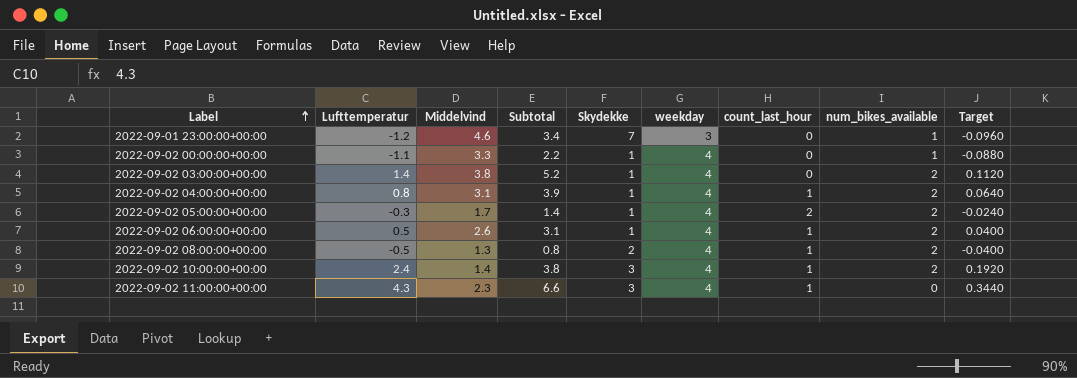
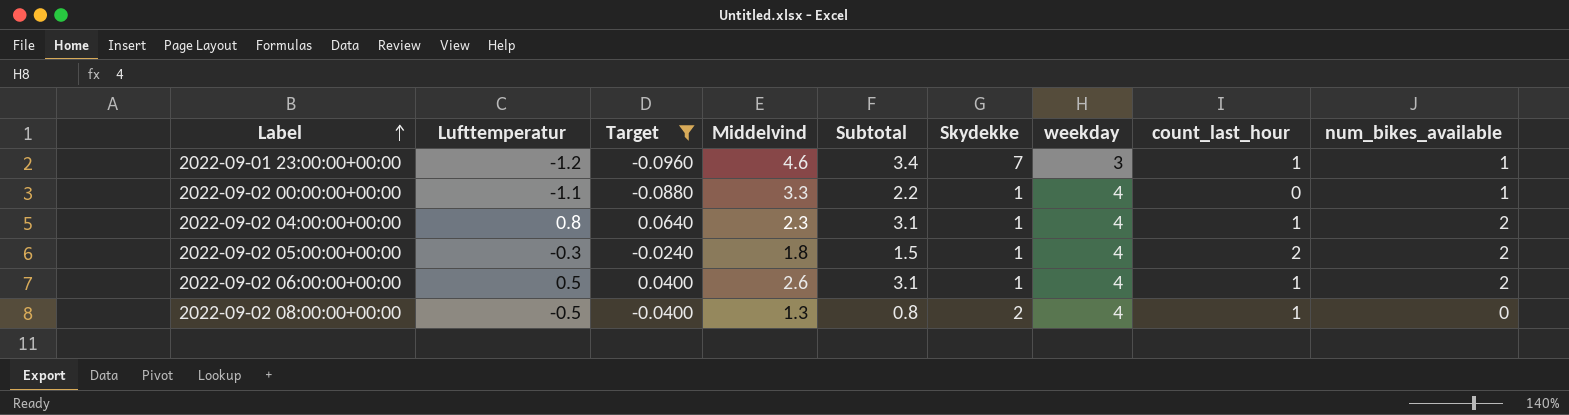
filter: none -> Target <= 0.0640
column Target | position: 9 -> 3
2022-09-01 23:00:00+00:00 | count_last_hour: 0 -> 1
2022-09-02 04:00:00+00:00 | Middelvind: 3.1 -> 2.3
2022-09-02 04:00:00+00:00 | Subtotal: 3.9 -> 3.1
2022-09-02 05:00:00+00:00 | Middelvind: 1.7 -> 1.8
2022-09-02 05:00:00+00:00 | Subtotal: 1.4 -> 1.5
2022-09-02 08:00:00+00:00 | num_bikes_available: 2 -> 0

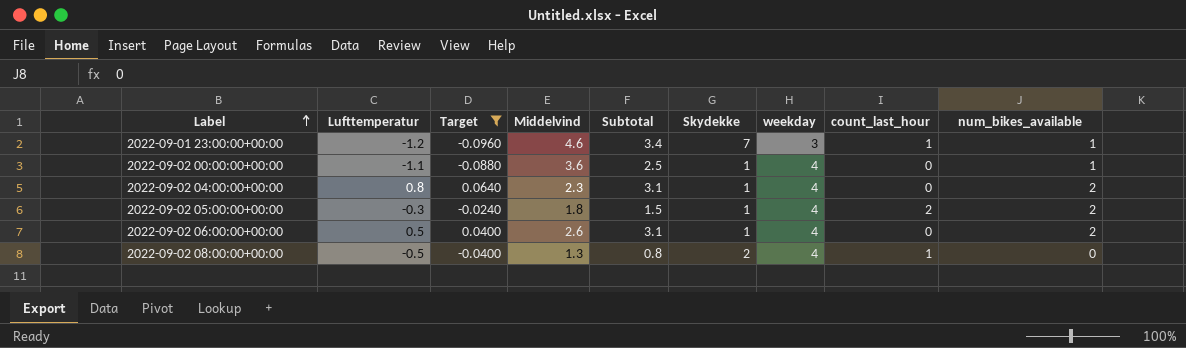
2022-09-02 00:00:00+00:00 | Middelvind: 3.3 -> 3.6
2022-09-02 00:00:00+00:00 | Subtotal: 2.2 -> 2.5
2022-09-02 04:00:00+00:00 | count_last_hour: 1 -> 0
2022-09-02 06:00:00+00:00 | count_last_hour: 1 -> 0

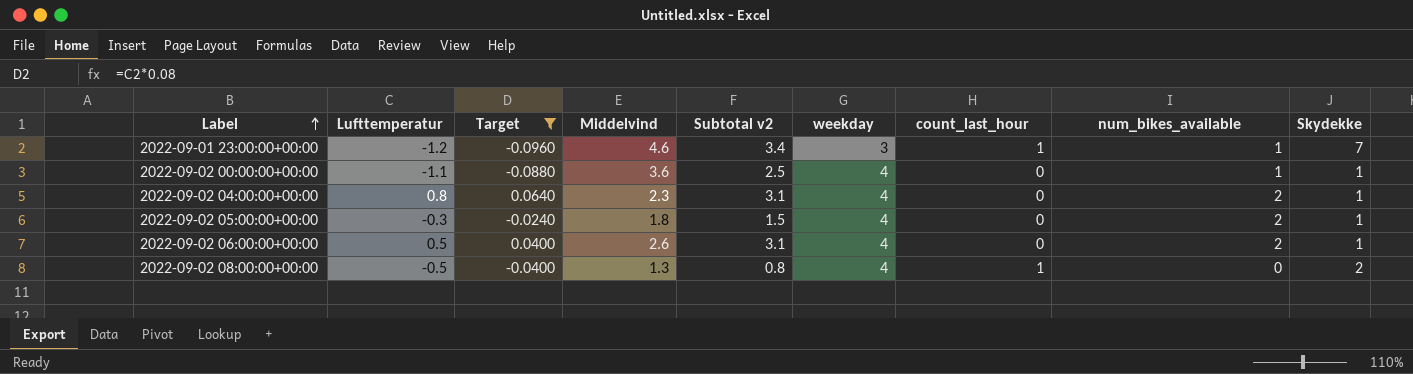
column name: Subtotal -> Subtotal v2
column Skydekke | position: 6 -> 9
2022-09-02 05:00:00+00:00 | count_last_hour: 2 -> 0

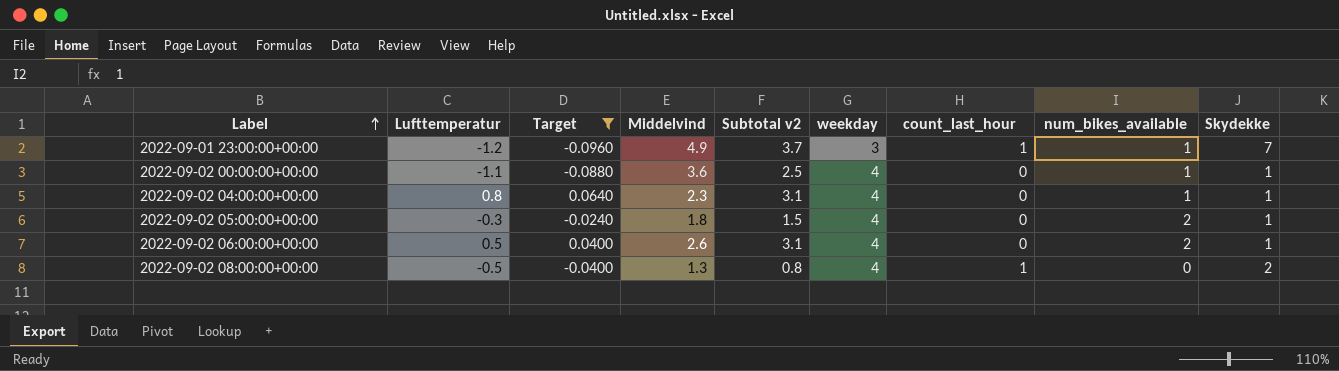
2022-09-01 23:00:00+00:00 | Middelvind: 4.6 -> 4.9
2022-09-01 23:00:00+00:00 | Subtotal v2: 3.4 -> 3.7
2022-09-02 04:00:00+00:00 | num_bikes_available: 2 -> 1

